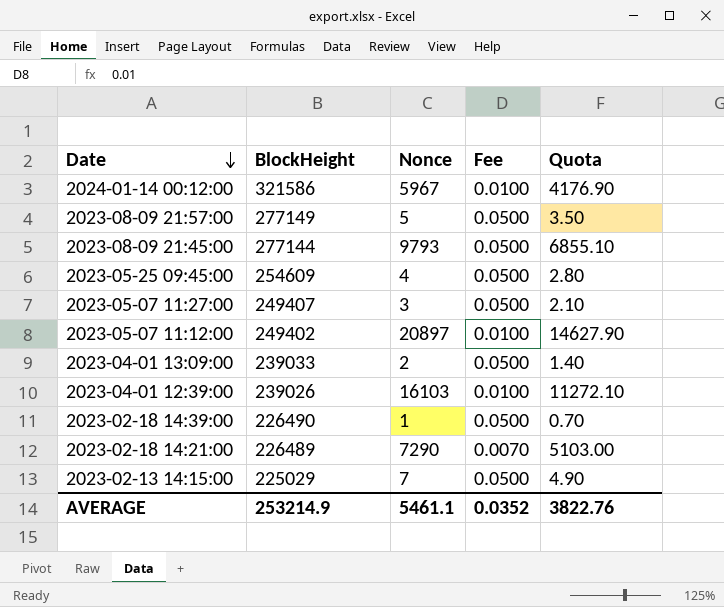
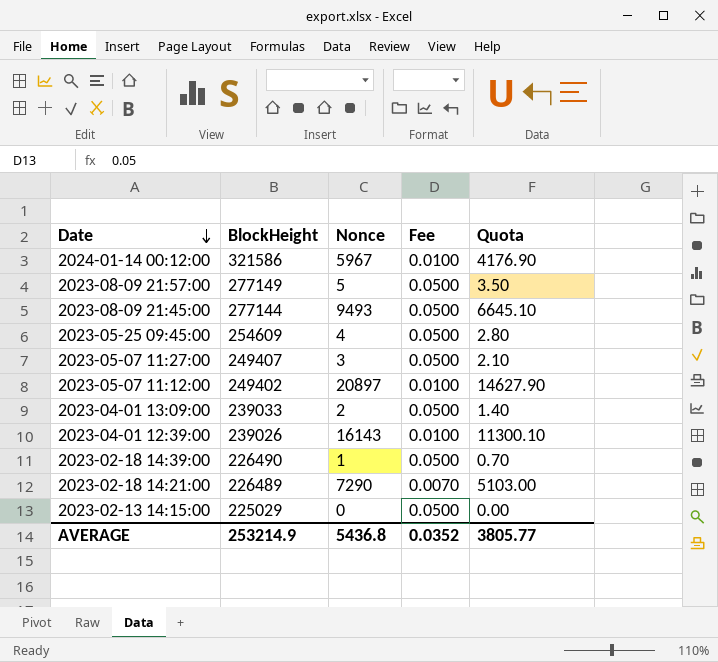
2023-08-09 21:45:00 | Nonce: 9793 -> 9493
2023-08-09 21:45:00 | Quota: 6855.10 -> 6645.10
2023-04-01 12:39:00 | Nonce: 16103 -> 16143
2023-04-01 12:39:00 | Quota: 11272.10 -> 11300.10
2023-02-13 14:15:00 | Nonce: 7 -> 0
2023-02-13 14:15:00 | Quota: 4.90 -> 0.00
AVERAGE | Nonce: 5461.1 -> 5436.8
AVERAGE | Quota: 3822.76 -> 3805.77

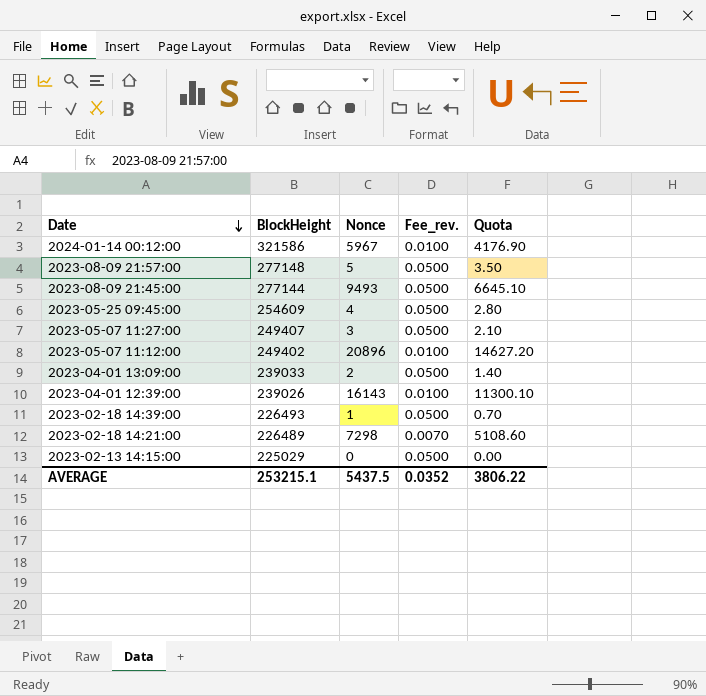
column name: Fee -> Fee_rev.
2023-08-09 21:57:00 | BlockHeight: 277149 -> 277148
2023-05-07 11:12:00 | Nonce: 20897 -> 20896
2023-05-07 11:12:00 | Quota: 14627.90 -> 14627.20
2023-02-18 14:39:00 | BlockHeight: 226490 -> 226493
2023-02-18 14:21:00 | Nonce: 7290 -> 7298
2023-02-18 14:21:00 | Quota: 5103.00 -> 5108.60
AVERAGE | BlockHeight: 253214.9 -> 253215.1
AVERAGE | Nonce: 5436.8 -> 5437.5
AVERAGE | Quota: 3805.77 -> 3806.22

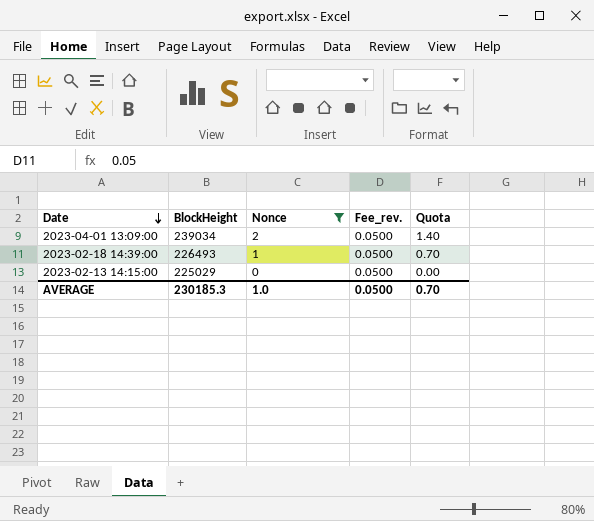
filter: none -> Nonce <= 2
2023-04-01 13:09:00 | BlockHeight: 239033 -> 239034
AVERAGE | BlockHeight: 253215.1 -> 230185.3
AVERAGE | Nonce: 5437.5 -> 1.0
AVERAGE | Fee_rev.: 0.0352 -> 0.0500
AVERAGE | Quota: 3806.22 -> 0.70

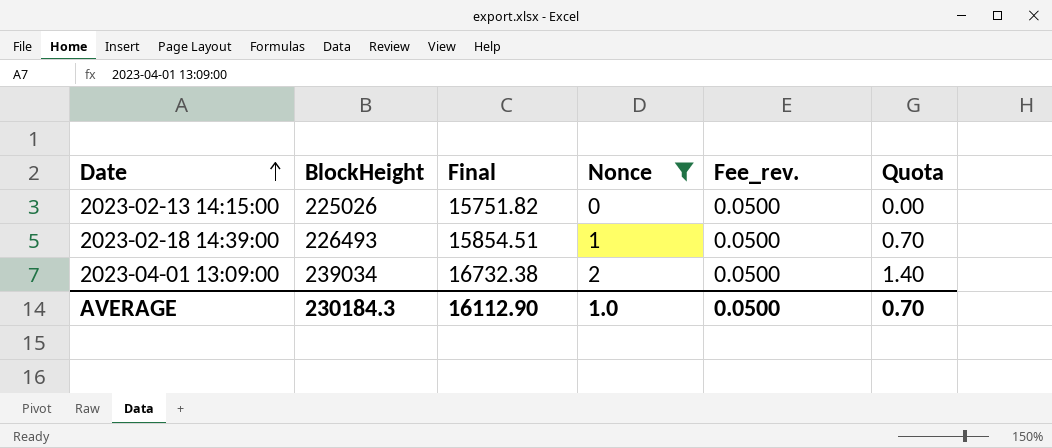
row order: Date descending -> Date ascending
column Final | formula: none -> [BlockHeight] * 0.07
2023-02-13 14:15:00 | BlockHeight: 225029 -> 225026
AVERAGE | BlockHeight: 230185.3 -> 230184.3

